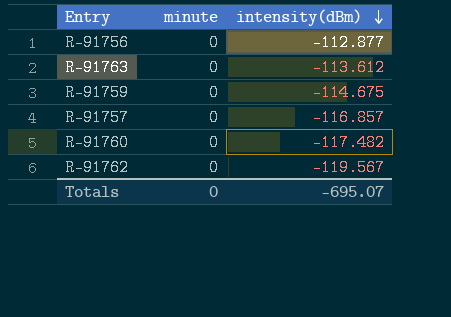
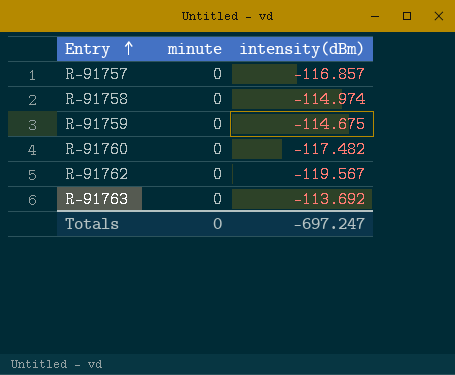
row order: intensity(dBm) descending -> Entry ascending
row R-91756: 0 | -112.877 -> none
row R-91758: none -> 0 | -114.974
R-91763 | intensity(dBm): -113.612 -> -113.692
Totals | intensity(dBm): -695.07 -> -697.247

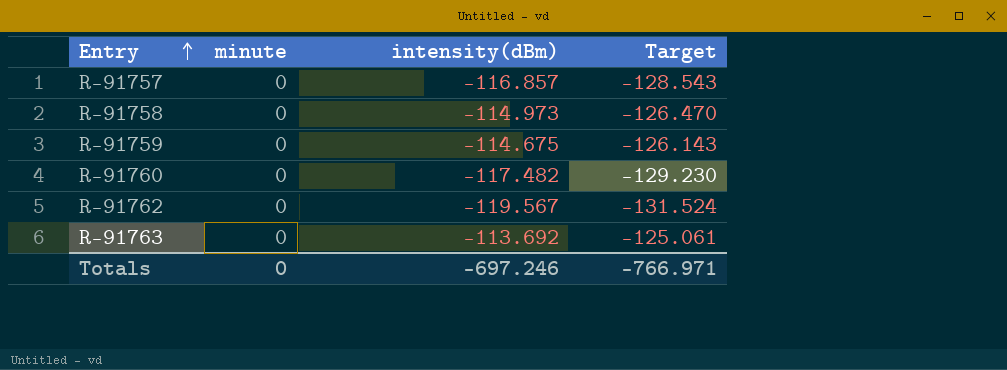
column Target | formula: none -> [intensity(dBm)] * 1.1
R-91758 | intensity(dBm): -114.974 -> -114.973
Totals | intensity(dBm): -697.247 -> -697.246

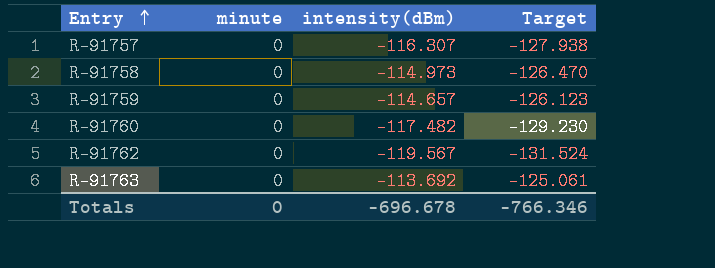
R-91757 | intensity(dBm): -116.857 -> -116.307
R-91757 | Target: -128.543 -> -127.938
R-91759 | intensity(dBm): -114.675 -> -114.657
R-91759 | Target: -126.143 -> -126.123
Totals | intensity(dBm): -697.246 -> -696.678
Totals | Target: -766.971 -> -766.346

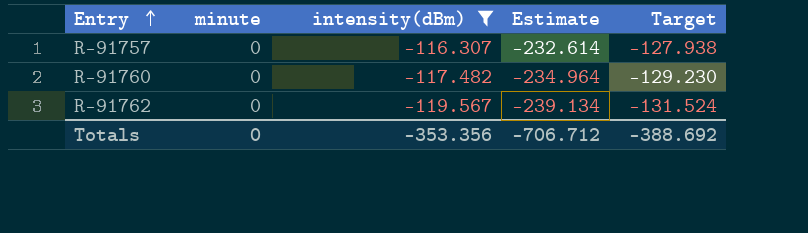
filter: none -> intensity(dBm) <= -116.307
column Estimate | formula: none -> [intensity(dBm)] * 2
Totals | intensity(dBm): -696.678 -> -353.356
Totals | Target: -766.346 -> -388.692

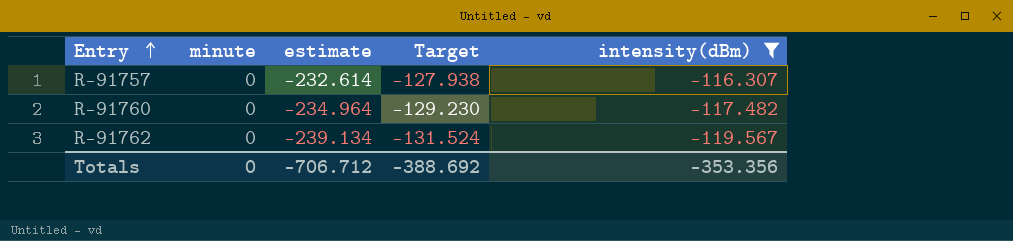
column name: Estimate -> estimate
column intensity(dBm) | position: 3 -> 5

